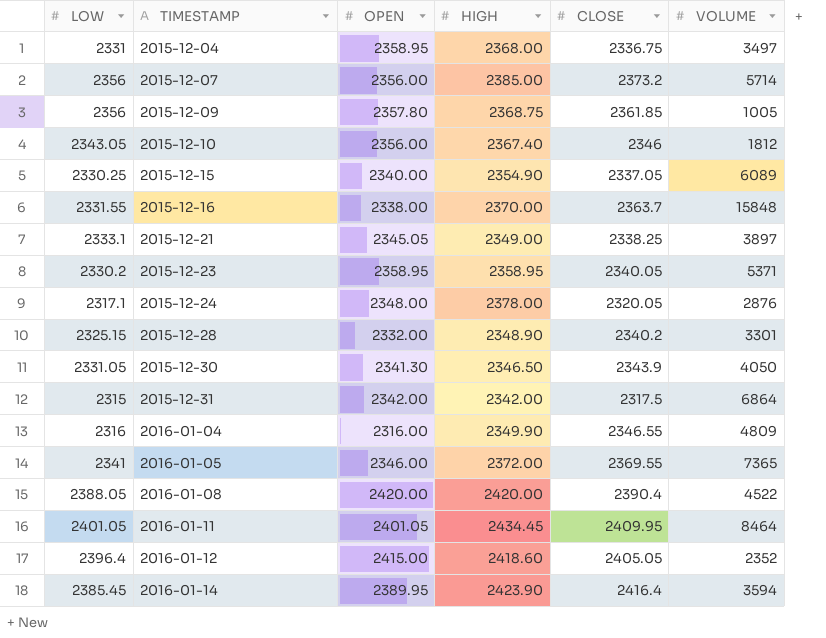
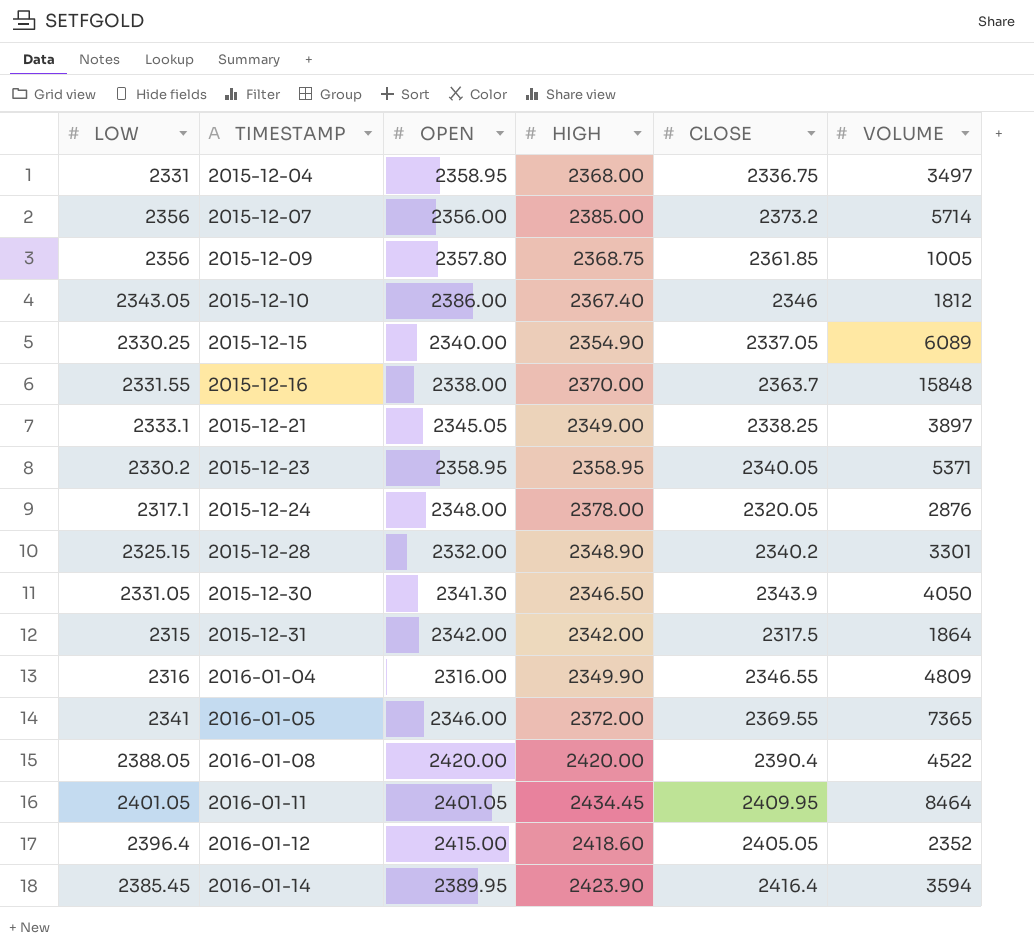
2015-12-10 | OPEN: 2356.00 -> 2386.00
2015-12-31 | VOLUME: 6864 -> 1864

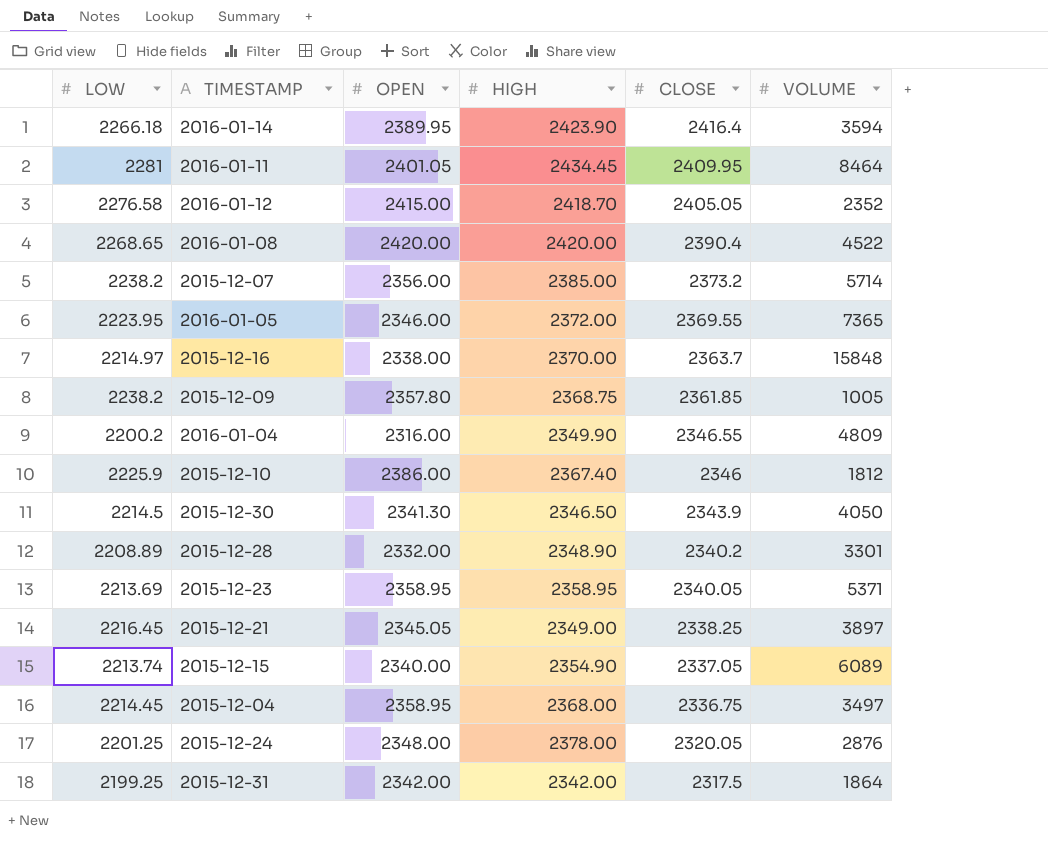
row order: TIMESTAMP ascending -> CLOSE descending
2016-01-14 | LOW: 2385.45 -> 2266.18
2016-01-11 | LOW: 2401.05 -> 2281
2016-01-12 | LOW: 2396.4 -> 2276.58
2016-01-12 | HIGH: 2418.60 -> 2418.70
2016-01-08 | LOW: 2388.05 -> 2268.65
2015-12-07 | LOW: 2356 -> 2238.2
2016-01-05 | LOW: 2341 -> 2223.95
2015-12-16 | LOW: 2331.55 -> 2214.97
2015-12-09 | LOW: 2356 -> 2238.2
2016-01-04 | LOW: 2316 -> 2200.2
2015-12-10 | LOW: 2343.05 -> 2225.9
2015-12-30 | LOW: 2331.05 -> 2214.5
2015-12-28 | LOW: 2325.15 -> 2208.89
2015-12-23 | LOW: 2330.2 -> 2213.69
2015-12-21 | LOW: 2333.1 -> 2216.45
2015-12-15 | LOW: 2330.25 -> 2213.74
2015-12-04 | LOW: 2331 -> 2214.45
2015-12-24 | LOW: 2317.1 -> 2201.25
2015-12-31 | LOW: 2315 -> 2199.25

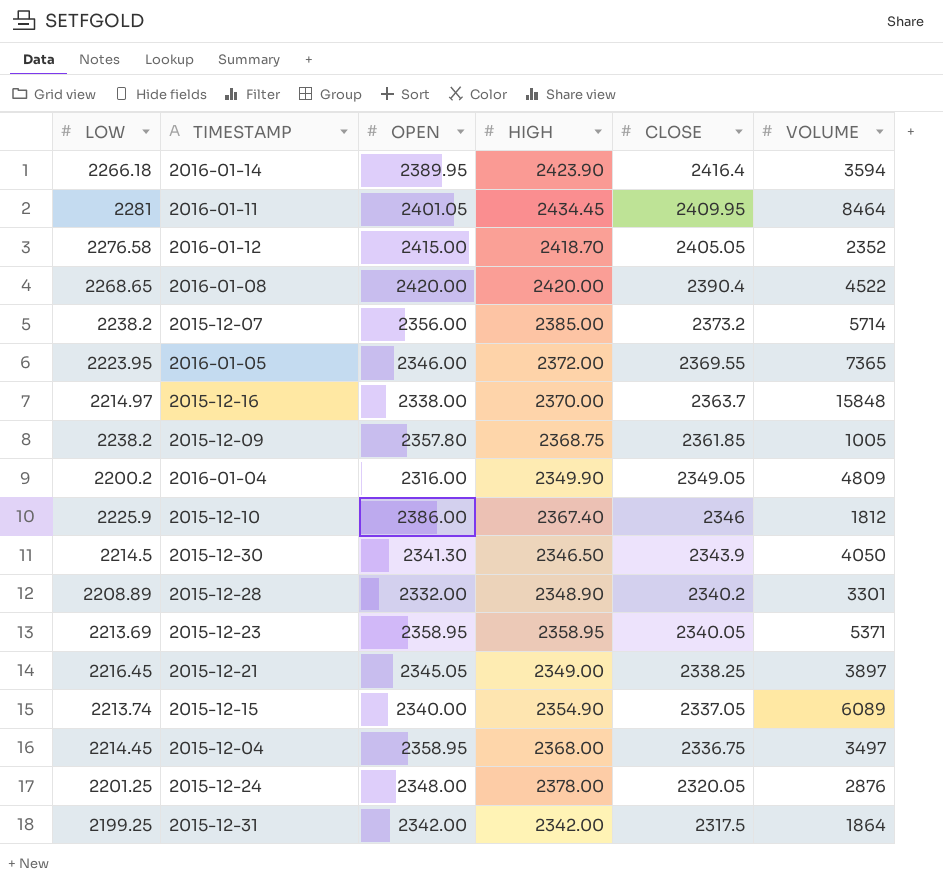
2016-01-04 | CLOSE: 2346.55 -> 2349.05

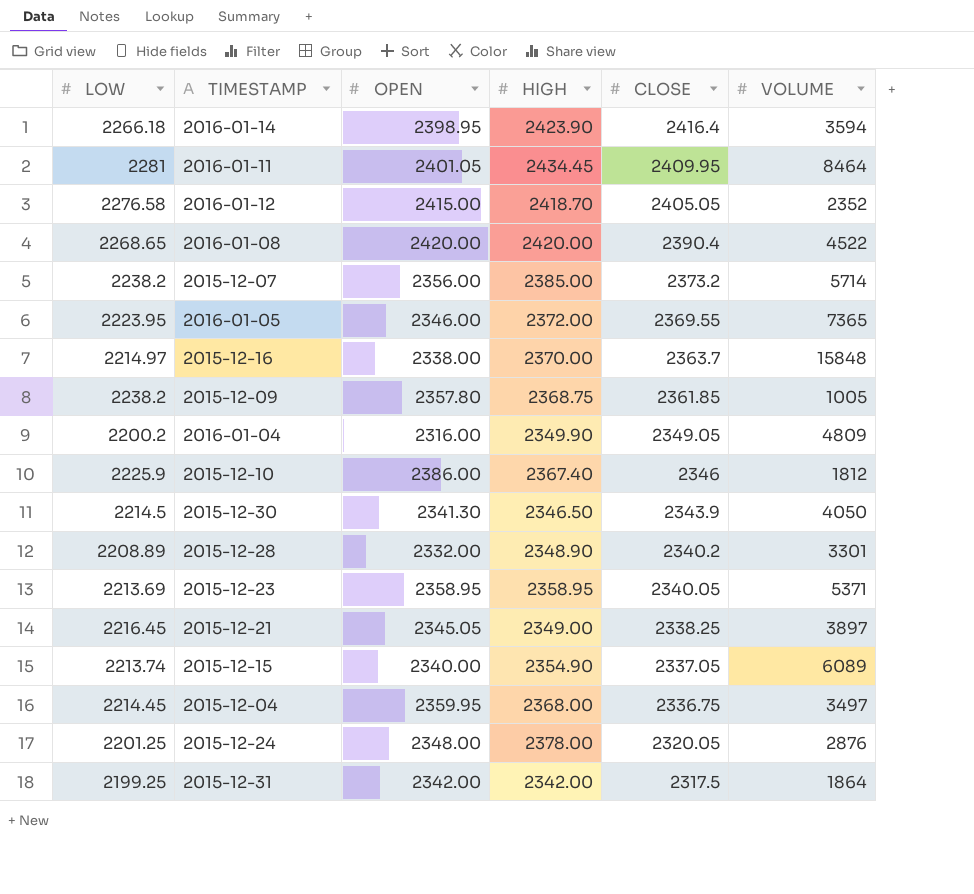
2016-01-14 | OPEN: 2389.95 -> 2398.95
2015-12-04 | OPEN: 2358.95 -> 2359.95

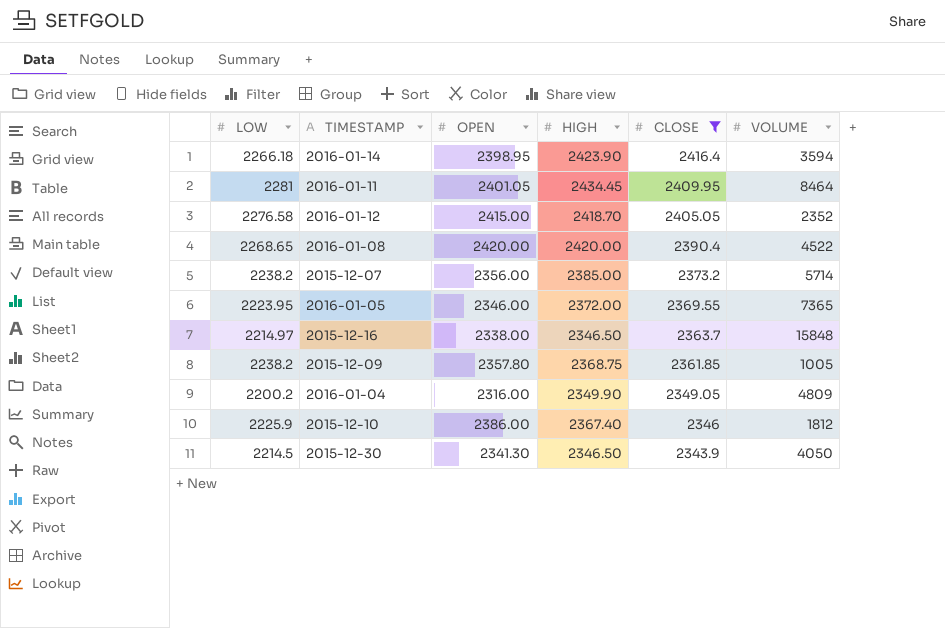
filter: none -> CLOSE >= 2343.9
2015-12-16 | HIGH: 2370.00 -> 2346.50

